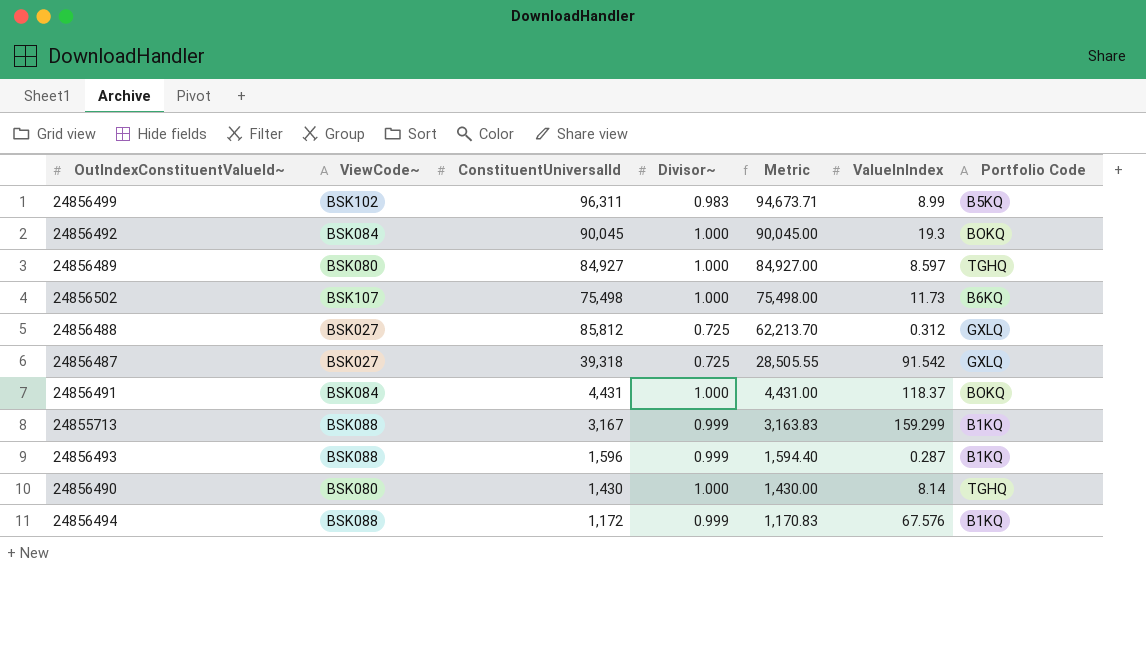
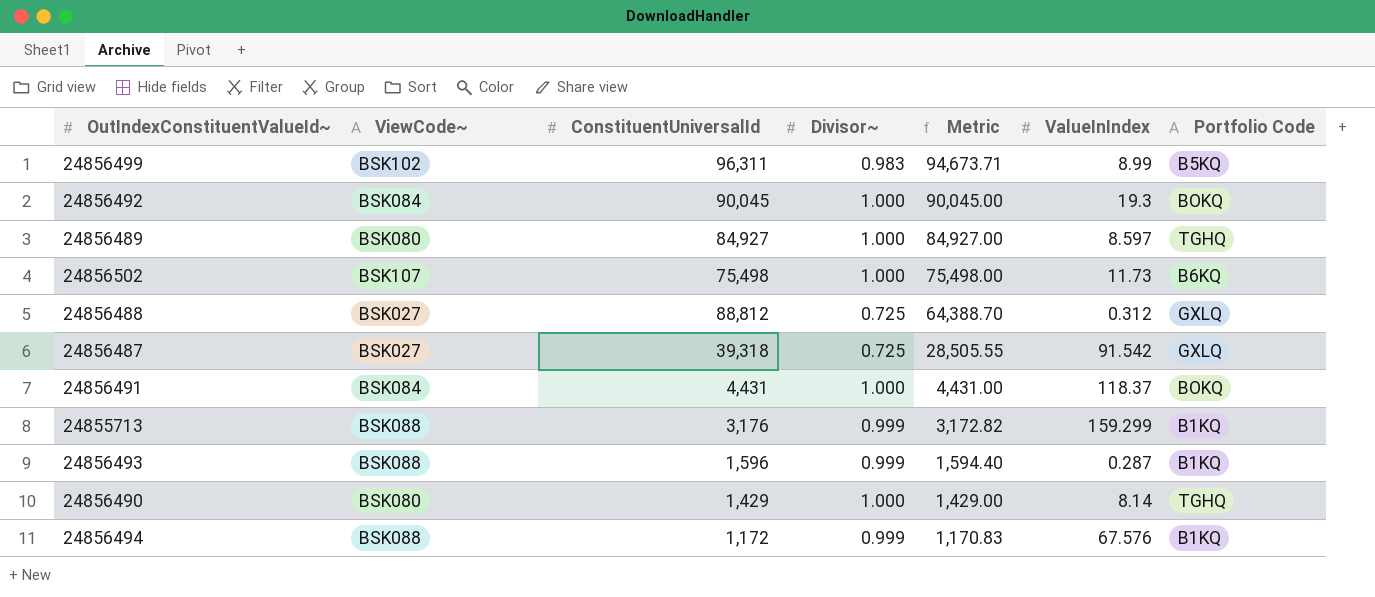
24856488 | ConstituentUniversalId: 85,812 -> 88,812
24856488 | Metric: 62,213.70 -> 64,388.70
24855713 | ConstituentUniversalId: 3,167 -> 3,176
24855713 | Metric: 3,163.83 -> 3,172.82
24856490 | ConstituentUniversalId: 1,430 -> 1,429
24856490 | Metric: 1,430.00 -> 1,429.00

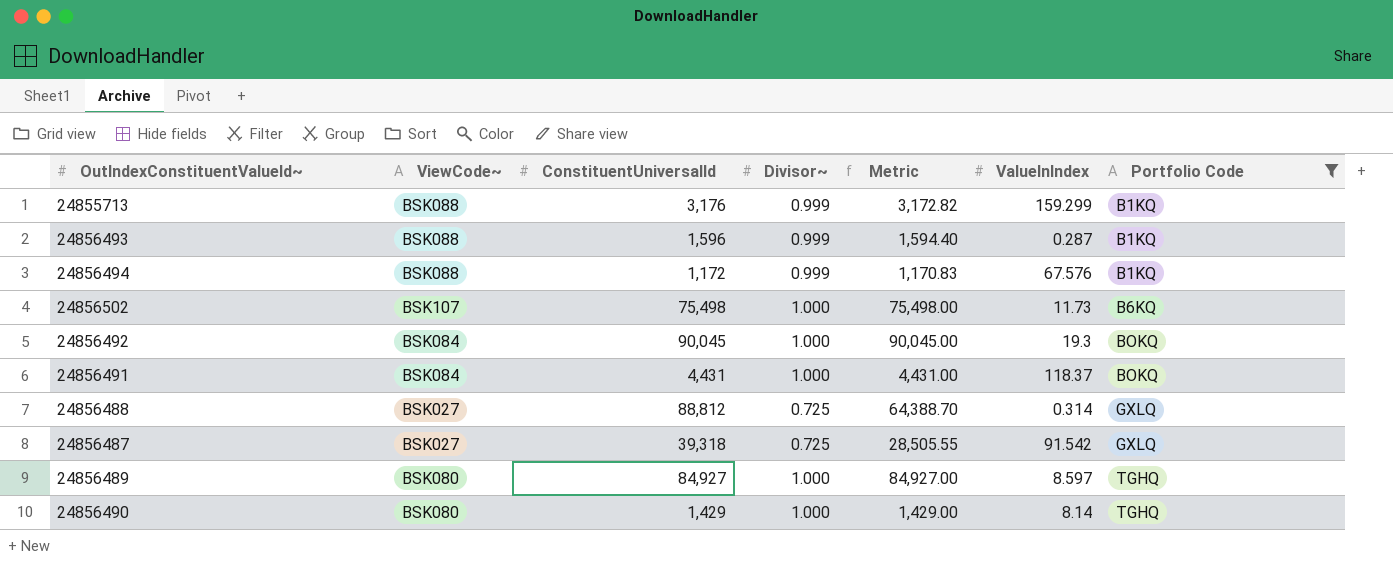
filter: none -> Portfolio Code != B5KQ
row order: Metric descending -> Portfolio Code ascending
24856488 | ValueInIndex: 0.312 -> 0.314

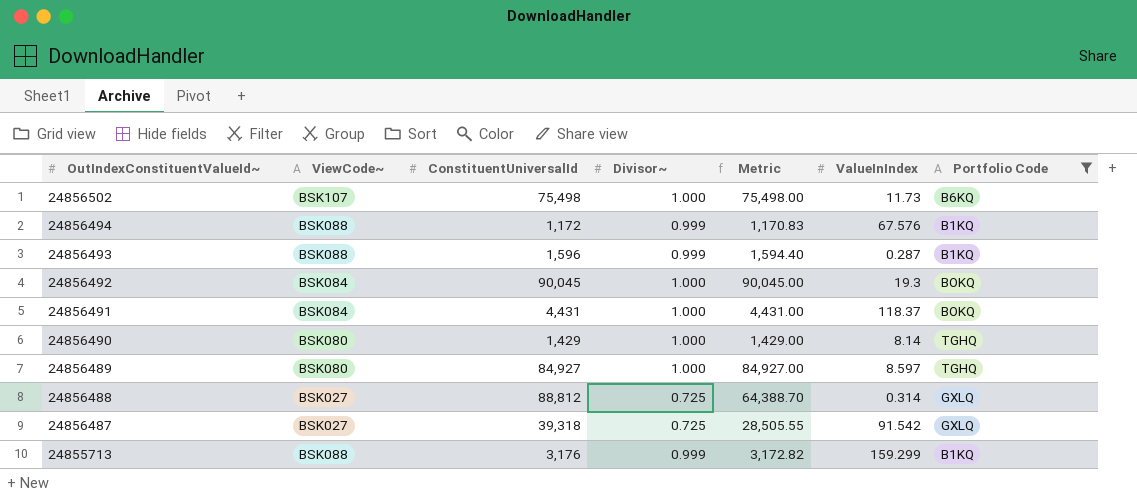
row order: Portfolio Code ascending -> OutIndexConstituentValueId~ descending

